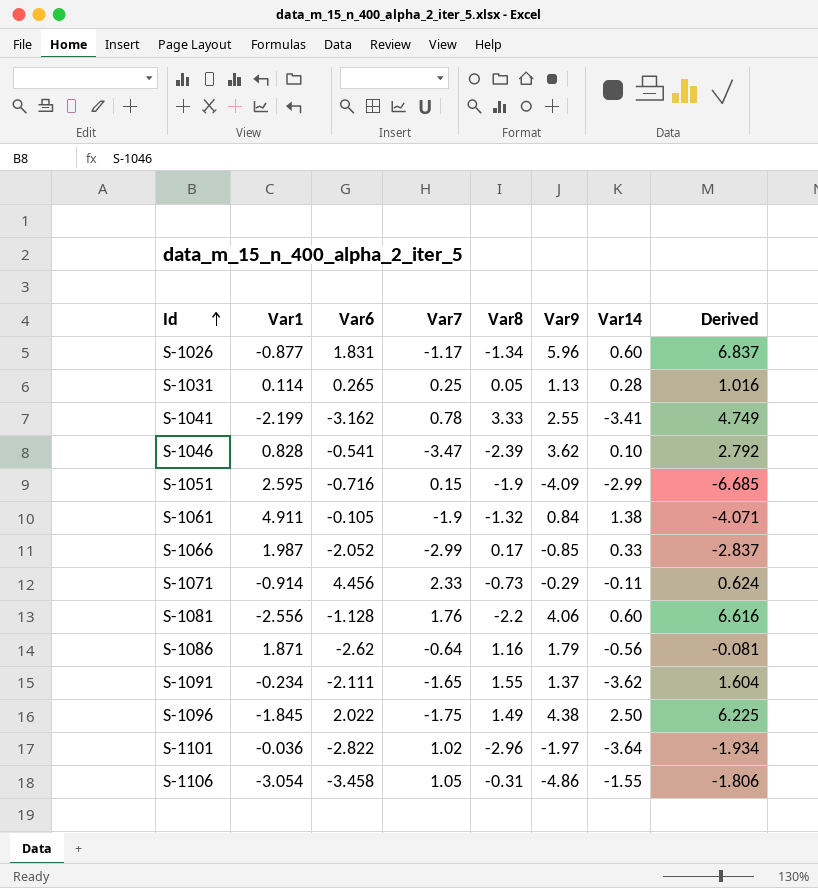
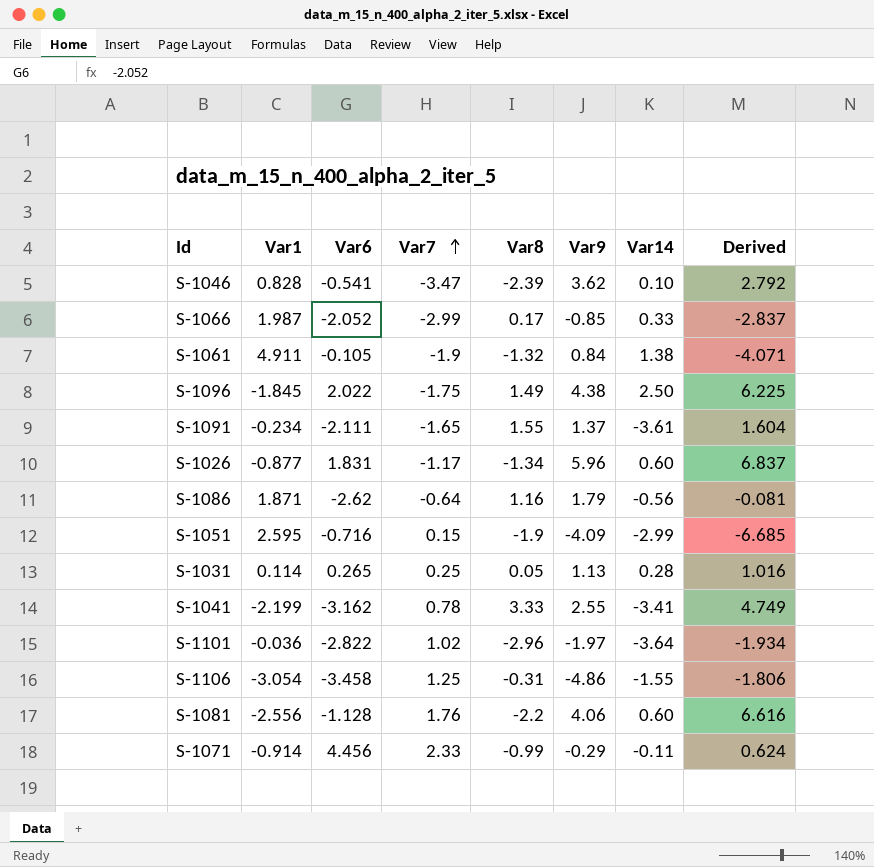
row order: Id ascending -> Var7 ascending
S-1091 | Var14: -3.62 -> -3.61
S-1106 | Var7: 1.05 -> 1.25
S-1071 | Var8: -0.73 -> -0.99

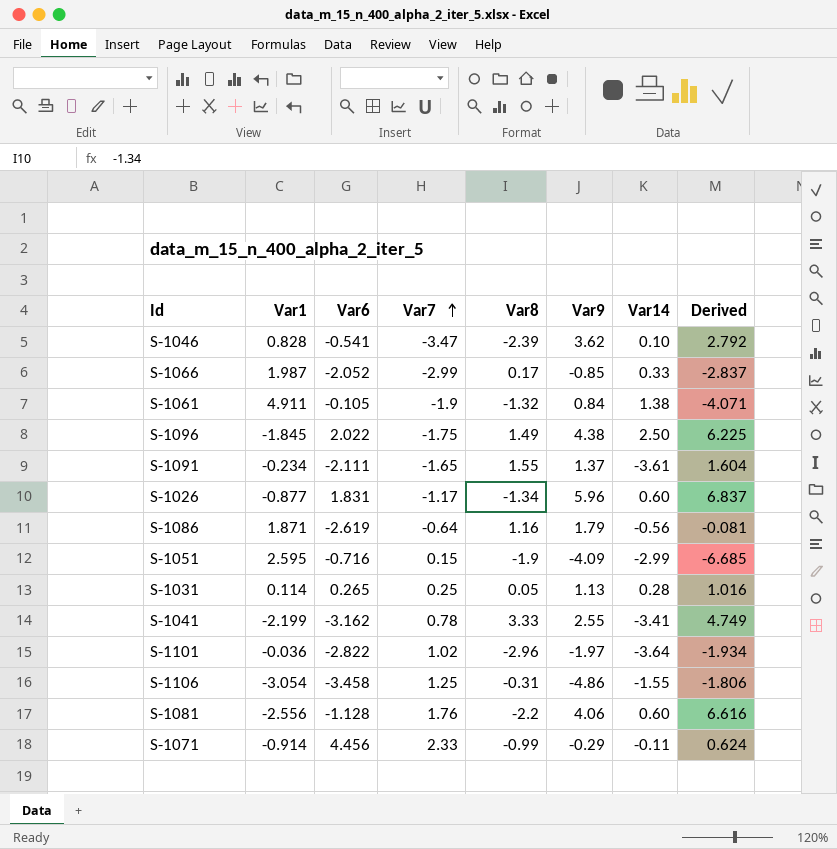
S-1086 | Var6: -2.62 -> -2.619

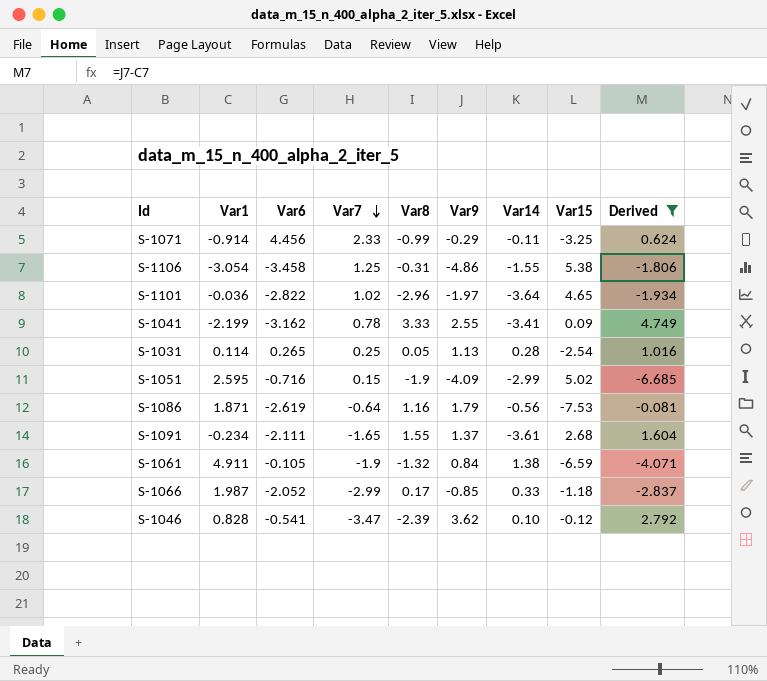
filter: none -> Derived <= 4.749
row order: Var7 ascending -> Var7 descending
column Var15 | position: none -> 8

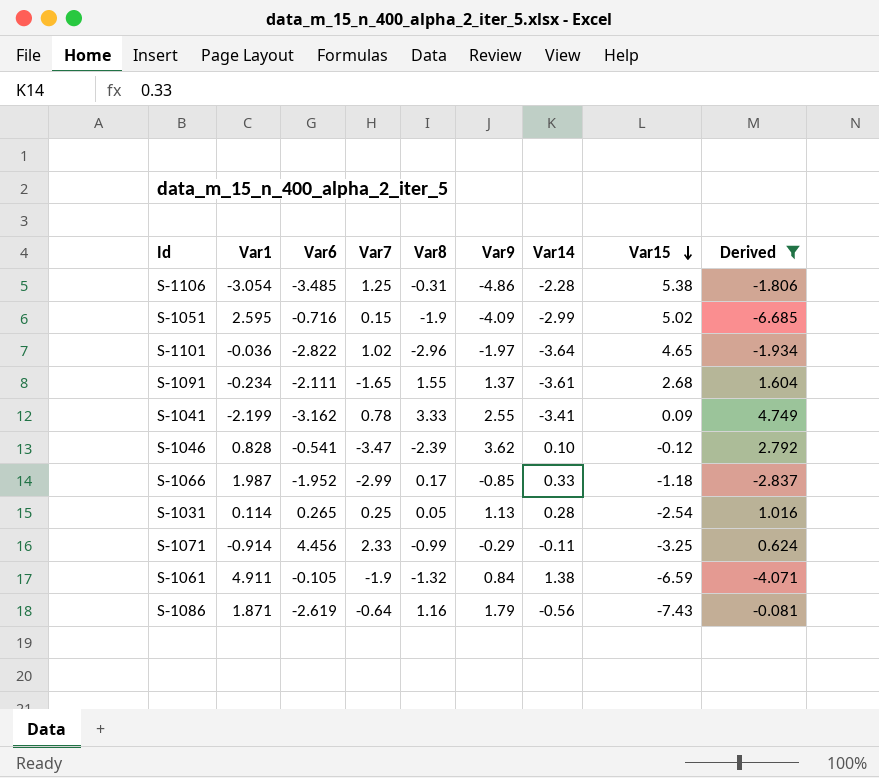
row order: Var7 descending -> Var15 descending
S-1106 | Var6: -3.458 -> -3.485
S-1106 | Var14: -1.55 -> -2.28
S-1066 | Var6: -2.052 -> -1.952
S-1086 | Var15: -7.53 -> -7.43

